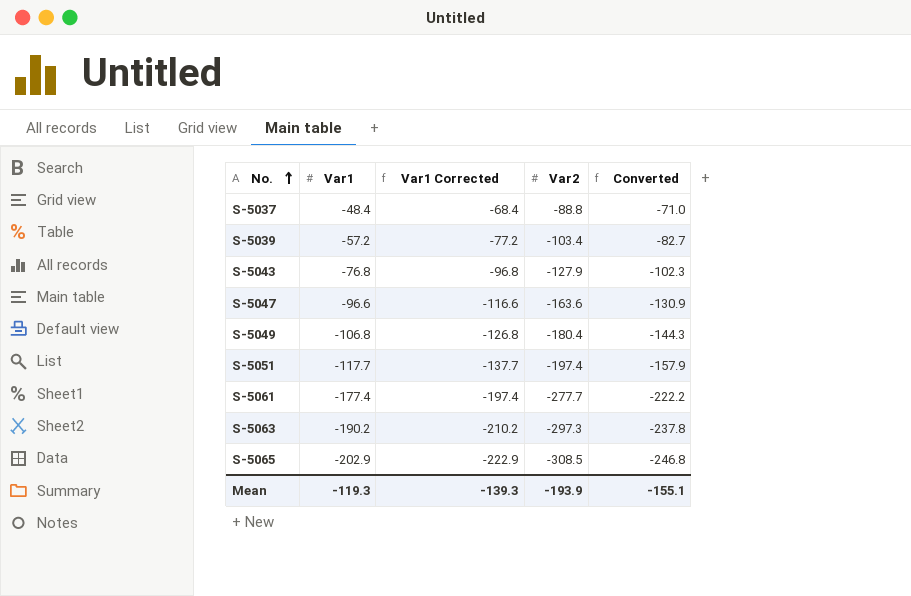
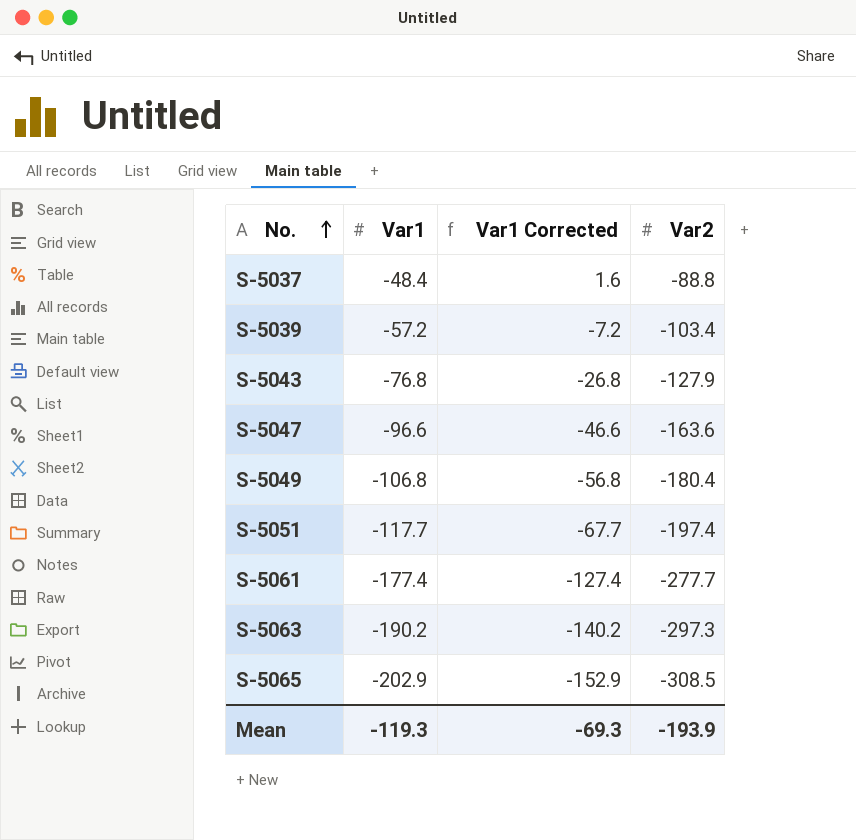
column Converted | formula: [Var2] * 0.8 -> none
column Var1 Corrected | formula: [Var1] - 20 -> [Var1] + 50
Mean | Var1 Corrected: -139.3 -> -69.3

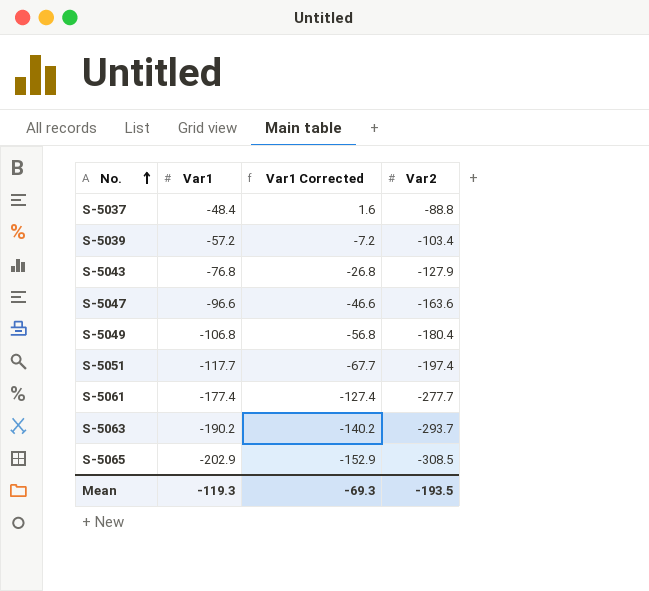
S-5063 | Var2: -297.3 -> -293.7
Mean | Var2: -193.9 -> -193.5

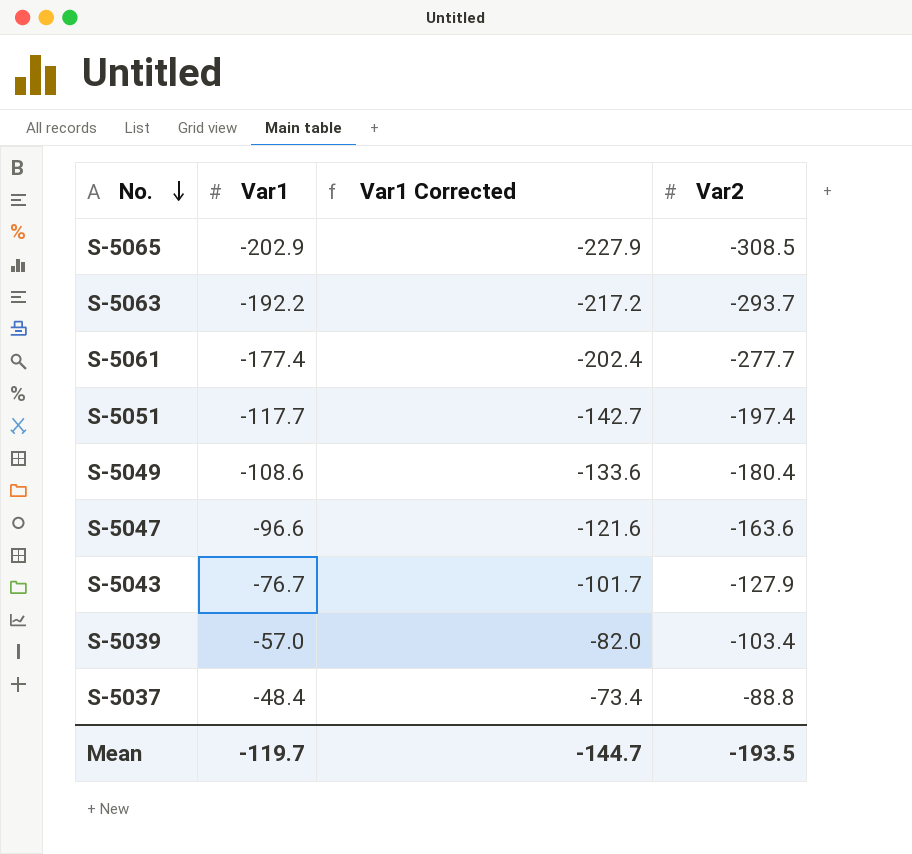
row order: No. ascending -> No. descending
column Var1 Corrected | formula: [Var1] + 50 -> [Var1] - 25
S-5063 | Var1: -190.2 -> -192.2
S-5049 | Var1: -106.8 -> -108.6
S-5043 | Var1: -76.8 -> -76.7
S-5039 | Var1: -57.2 -> -57.0
Mean | Var1: -119.3 -> -119.7
Mean | Var1 Corrected: -69.3 -> -144.7

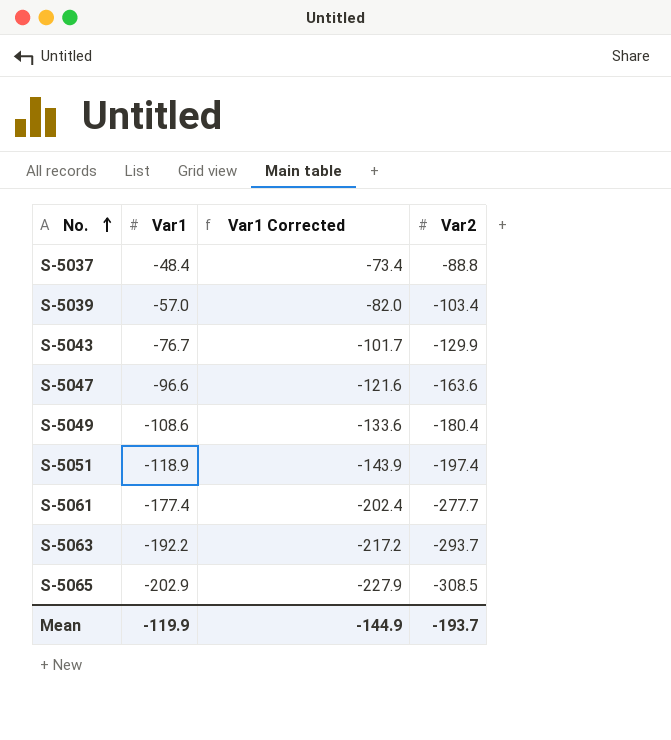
row order: No. descending -> No. ascending
S-5043 | Var2: -127.9 -> -129.9
S-5051 | Var1: -117.7 -> -118.9
S-5051 | Var1 Corrected: -142.7 -> -143.9
Mean | Var1: -119.7 -> -119.9
Mean | Var1 Corrected: -144.7 -> -144.9
Mean | Var2: -193.5 -> -193.7

